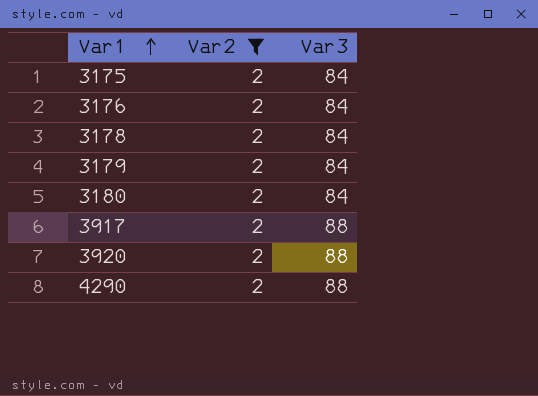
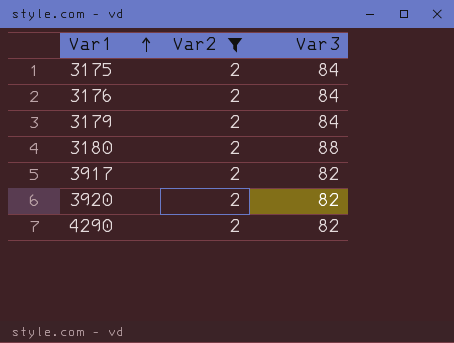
row 3178: 2 | 84 -> none
3180 | Var3: 84 -> 88
3917 | Var3: 88 -> 82
3920 | Var3: 88 -> 82
4290 | Var3: 88 -> 82

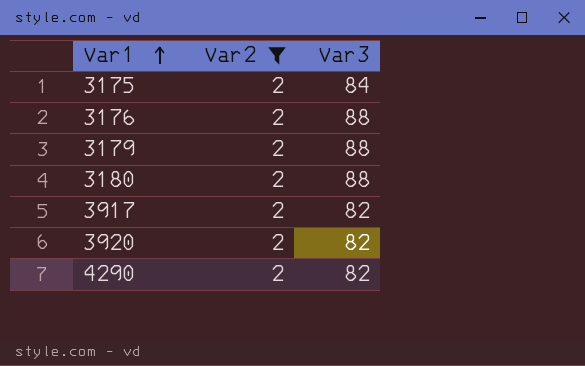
3176 | Var3: 84 -> 88
3179 | Var3: 84 -> 88

